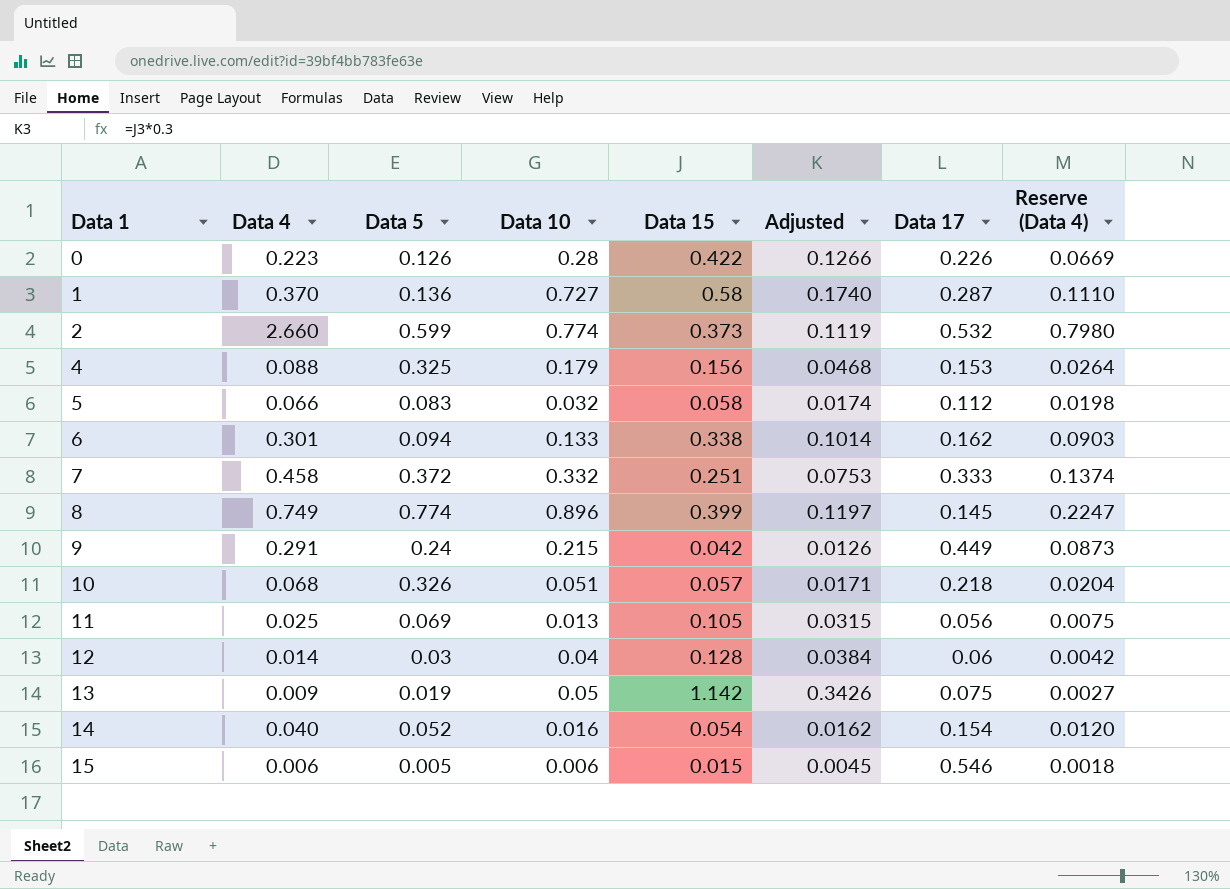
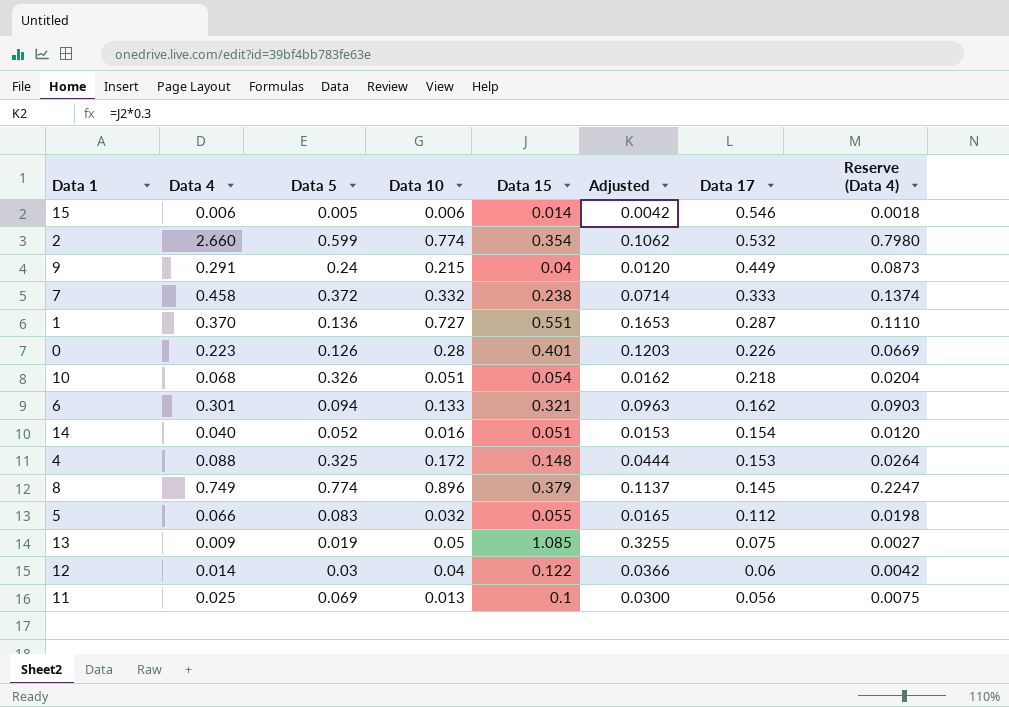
row order: Data 1 ascending -> Data 17 descending
15 | Data 15: 0.015 -> 0.014
15 | Adjusted: 0.0045 -> 0.0042
2 | Data 15: 0.373 -> 0.354
2 | Adjusted: 0.1119 -> 0.1062
9 | Data 15: 0.042 -> 0.04
9 | Adjusted: 0.0126 -> 0.0120
7 | Data 15: 0.251 -> 0.238
7 | Adjusted: 0.0753 -> 0.0714
1 | Data 15: 0.58 -> 0.551
1 | Adjusted: 0.1740 -> 0.1653
0 | Data 15: 0.422 -> 0.401
0 | Adjusted: 0.1266 -> 0.1203
10 | Data 15: 0.057 -> 0.054
10 | Adjusted: 0.0171 -> 0.0162
6 | Data 15: 0.338 -> 0.321
6 | Adjusted: 0.1014 -> 0.0963
14 | Data 15: 0.054 -> 0.051
14 | Adjusted: 0.0162 -> 0.0153
4 | Data 10: 0.179 -> 0.172
4 | Data 15: 0.156 -> 0.148
4 | Adjusted: 0.0468 -> 0.0444
8 | Data 15: 0.399 -> 0.379
8 | Adjusted: 0.1197 -> 0.1137
5 | Data 15: 0.058 -> 0.055
5 | Adjusted: 0.0174 -> 0.0165
13 | Data 15: 1.142 -> 1.085
13 | Adjusted: 0.3426 -> 0.3255
12 | Data 15: 0.128 -> 0.122
12 | Adjusted: 0.0384 -> 0.0366
11 | Data 15: 0.105 -> 0.1
11 | Adjusted: 0.0315 -> 0.0300

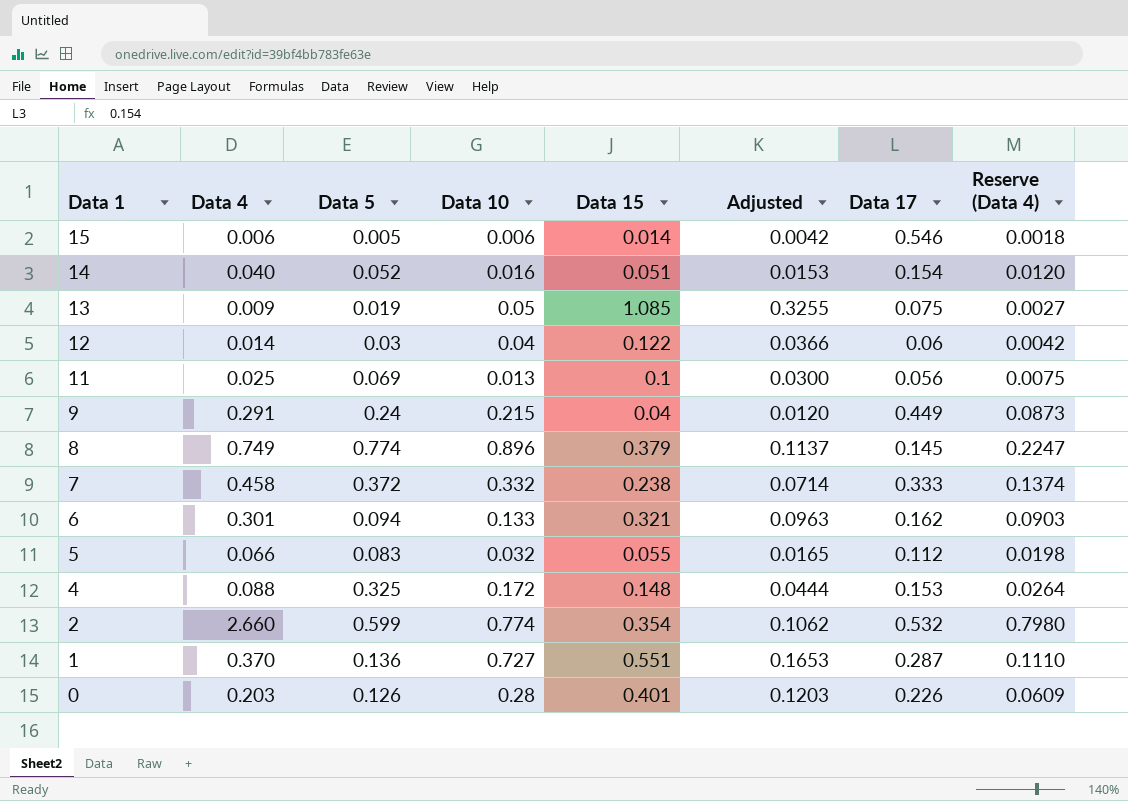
row order: Data 17 descending -> Data 1 descending
row 10: 0.068 | 0.326 | 0.051 | 0.054 | 0.0162 | 0.218 | 0.0204 -> none
0 | Data 4: 0.223 -> 0.203
0 | Reserve (Data 4): 0.0669 -> 0.0609

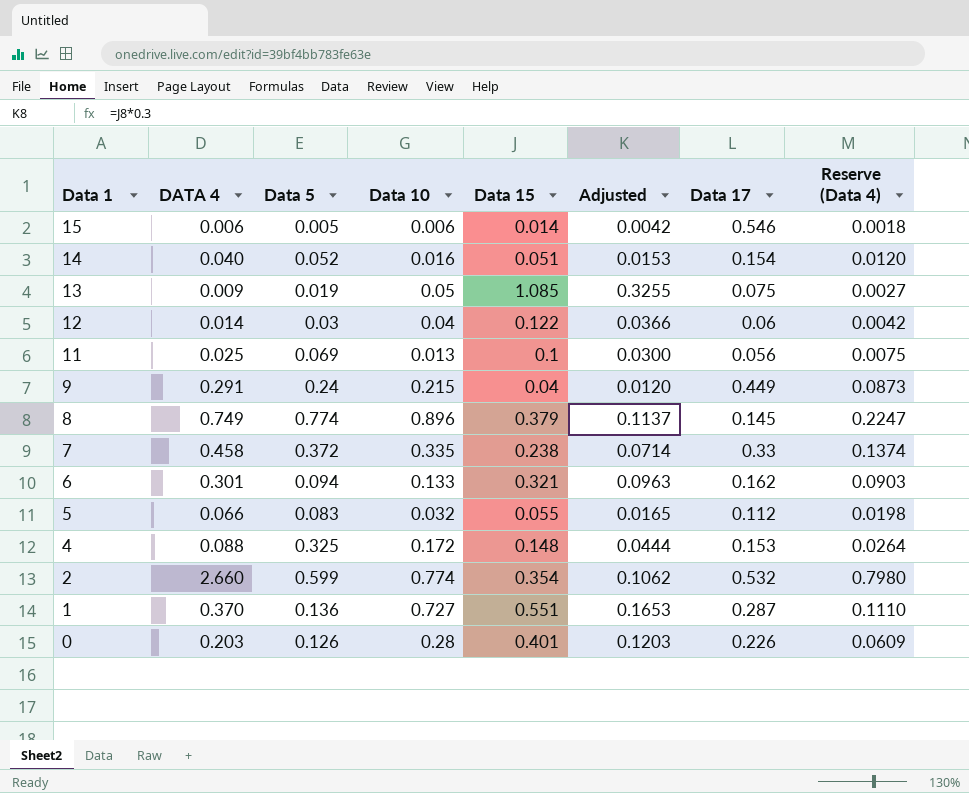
column name: Data 4 -> DATA 4
7 | Data 10: 0.332 -> 0.335
7 | Data 17: 0.333 -> 0.33

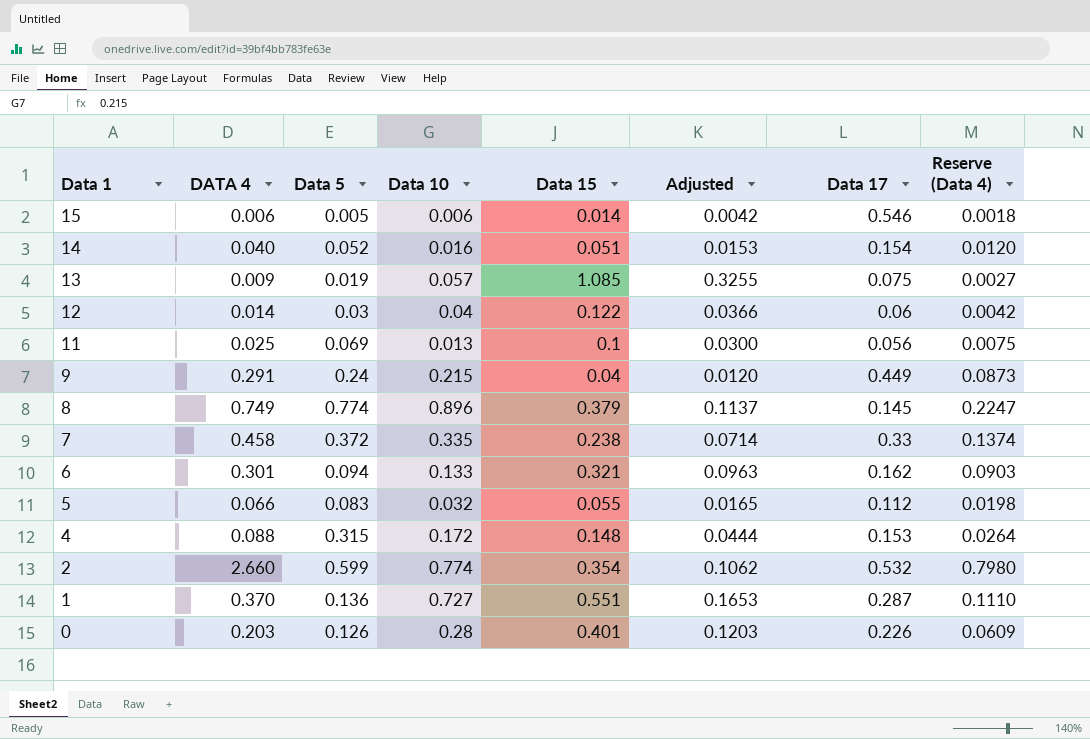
13 | Data 10: 0.05 -> 0.057
4 | Data 5: 0.325 -> 0.315

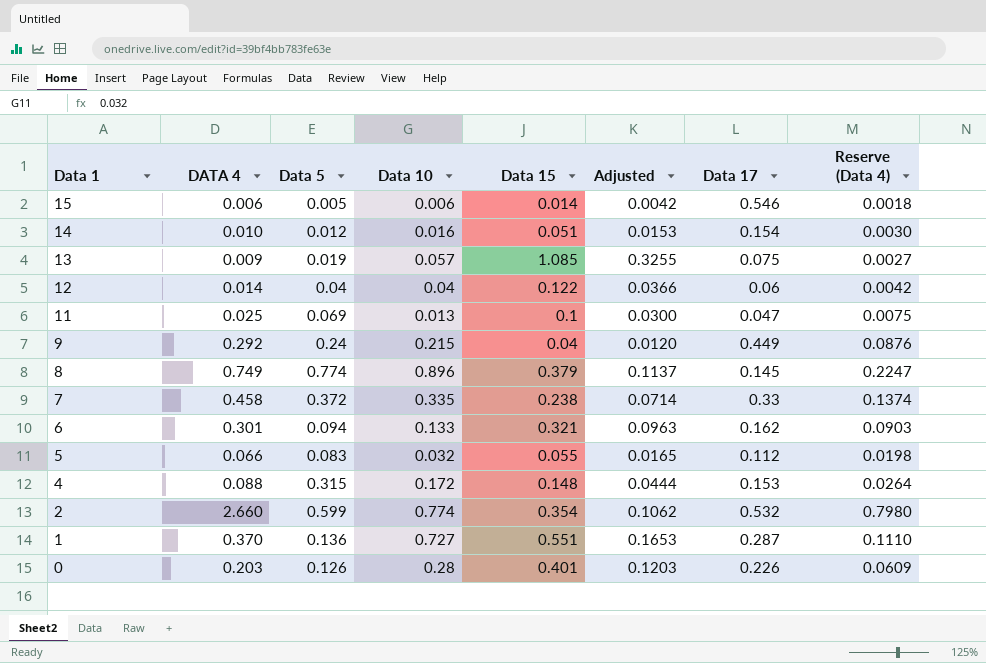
14 | DATA 4: 0.040 -> 0.010
14 | Data 5: 0.052 -> 0.012
14 | Reserve (Data 4): 0.0120 -> 0.0030
12 | Data 5: 0.03 -> 0.04
11 | Data 17: 0.056 -> 0.047
9 | DATA 4: 0.291 -> 0.292
9 | Reserve (Data 4): 0.0873 -> 0.0876

